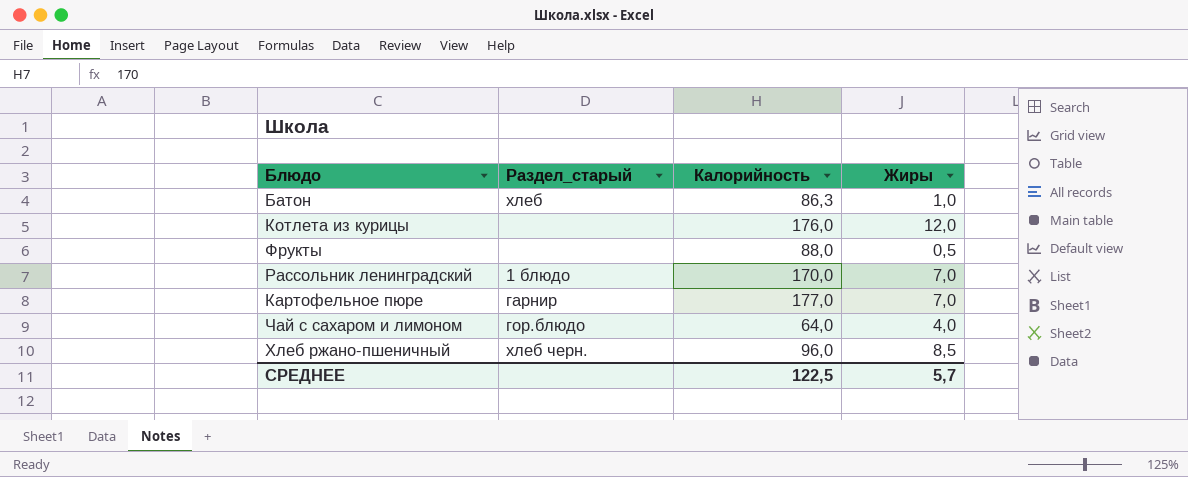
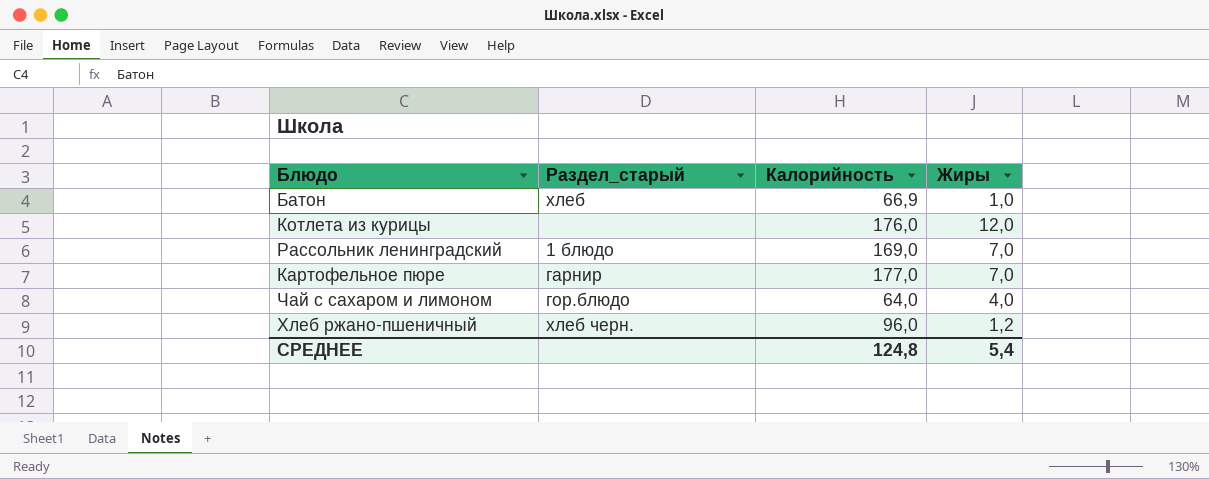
row Фрукты: none | 88,0 | 0,5 -> none
Батон | Калорийность: 86,3 -> 66,9
Рассольник ленинградский | Калорийность: 170,0 -> 169,0
Хлеб ржано-пшеничный | Жиры: 8,5 -> 1,2
СРЕДНЕЕ | Калорийность: 122,5 -> 124,8
СРЕДНЕЕ | Жиры: 5,7 -> 5,4

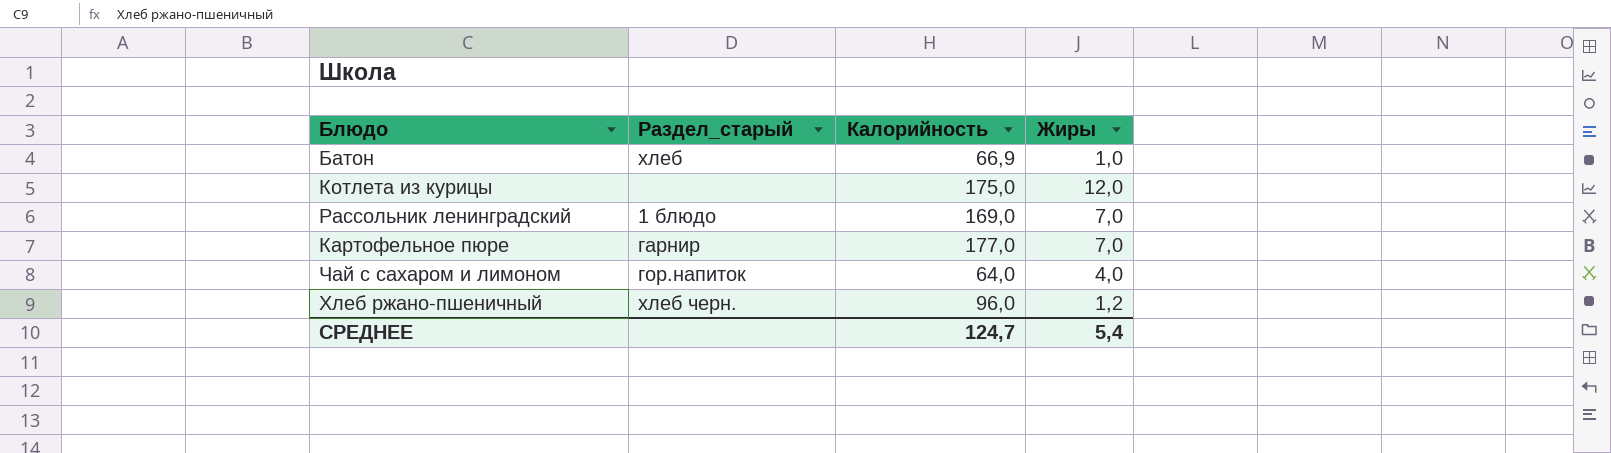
Котлета из курицы | Калорийность: 176,0 -> 175,0
Чай с сахаром и лимоном | Раздел_старый: гор.блюдо -> гор.напиток
СРЕДНЕЕ | Калорийность: 124,8 -> 124,7

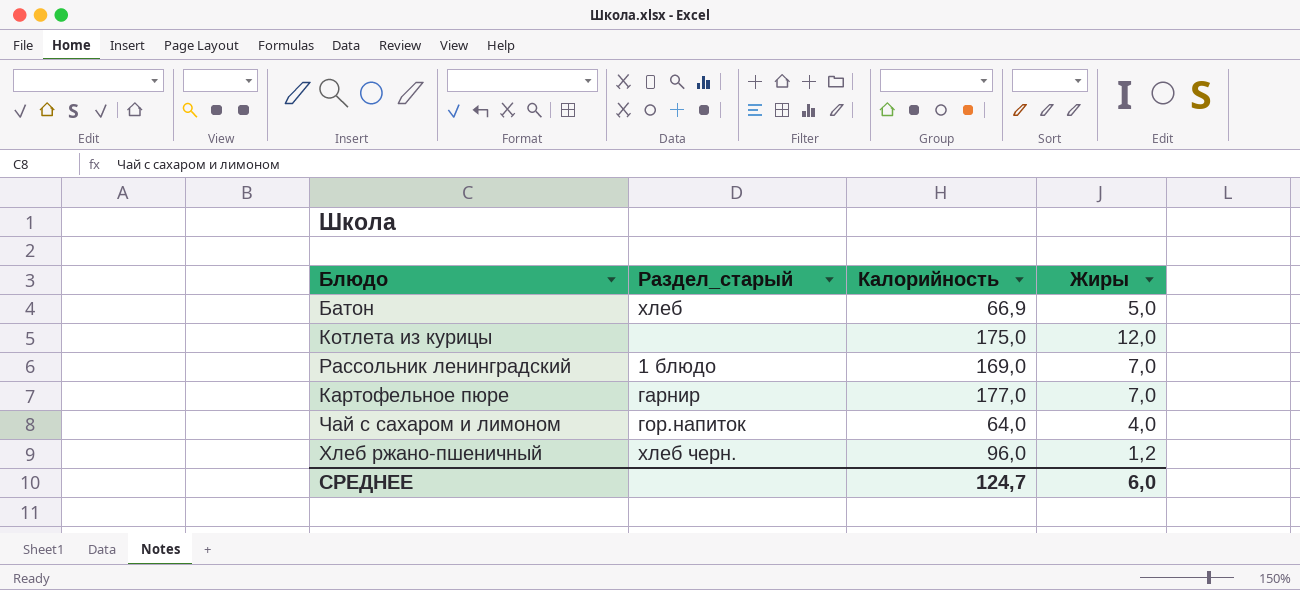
Батон | Жиры: 1,0 -> 5,0
СРЕДНЕЕ | Жиры: 5,4 -> 6,0

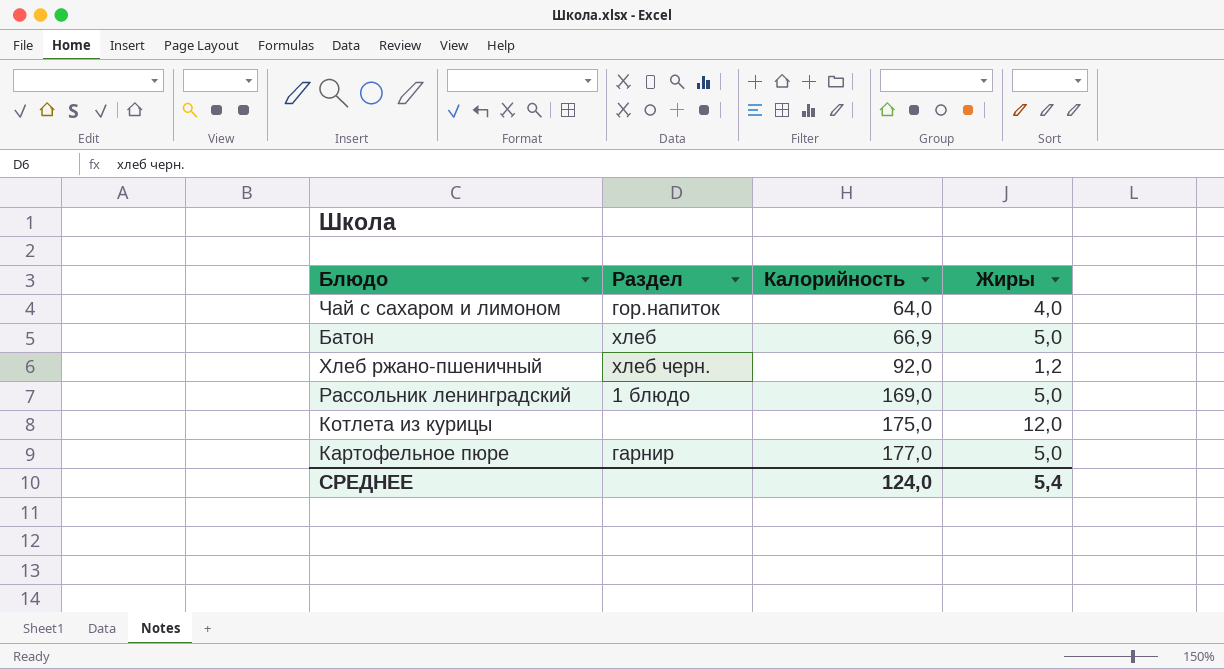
row order: none -> Калорийность ascending
column name: Раздел_старый -> Раздел
Хлеб ржано-пшеничный | Калорийность: 96,0 -> 92,0
Рассольник ленинградский | Жиры: 7,0 -> 5,0
Картофельное пюре | Жиры: 7,0 -> 5,0
СРЕДНЕЕ | Калорийность: 124,7 -> 124,0
СРЕДНЕЕ | Жиры: 6,0 -> 5,4

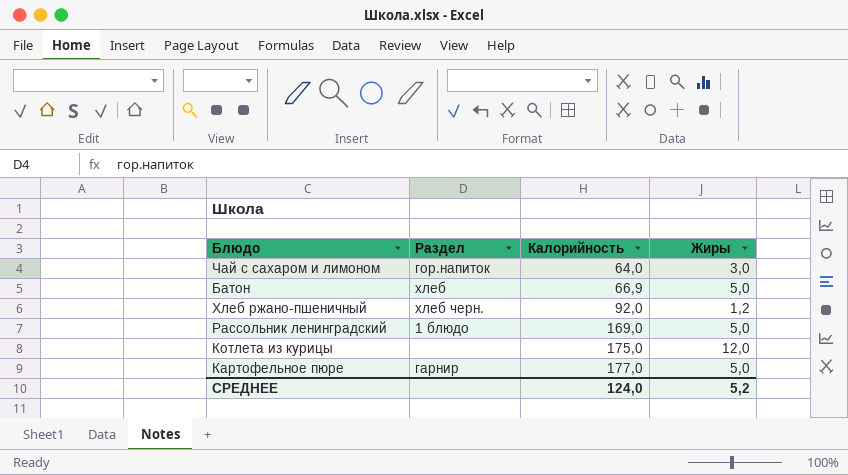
Чай с сахаром и лимоном | Жиры: 4,0 -> 3,0
СРЕДНЕЕ | Жиры: 5,4 -> 5,2

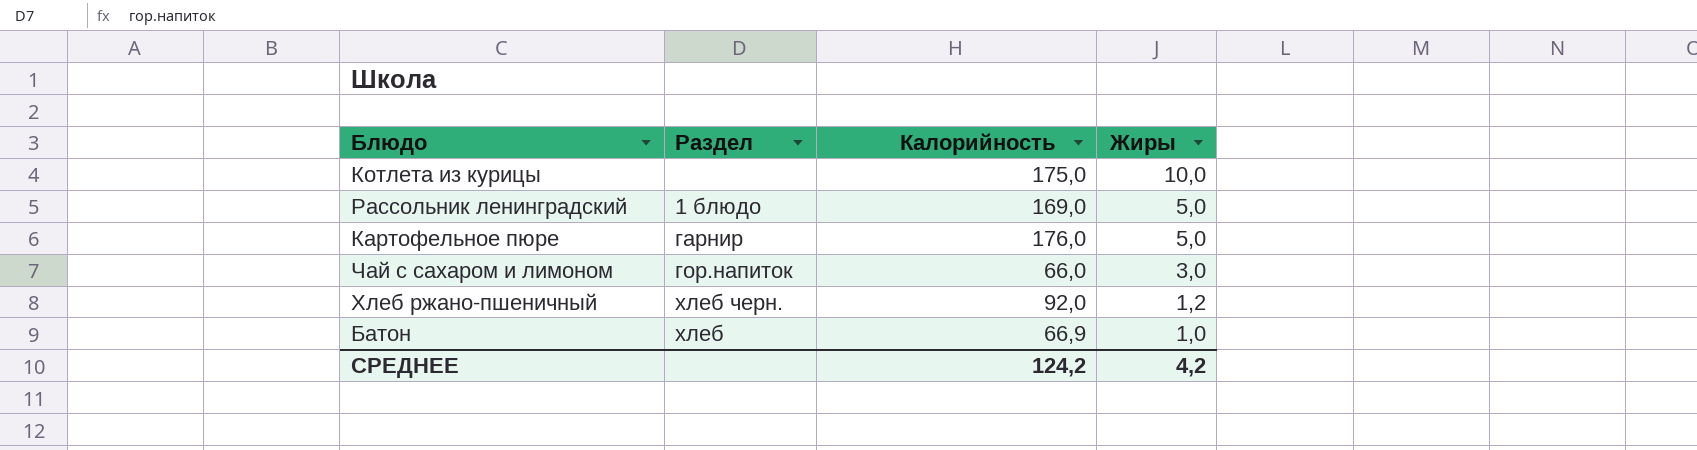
row order: Калорийность ascending -> Жиры descending
Котлета из курицы | Жиры: 12,0 -> 10,0
Картофельное пюре | Калорийность: 177,0 -> 176,0
Чай с сахаром и лимоном | Калорийность: 64,0 -> 66,0
Батон | Жиры: 5,0 -> 1,0
СРЕДНЕЕ | Калорийность: 124,0 -> 124,2
СРЕДНЕЕ | Жиры: 5,2 -> 4,2

